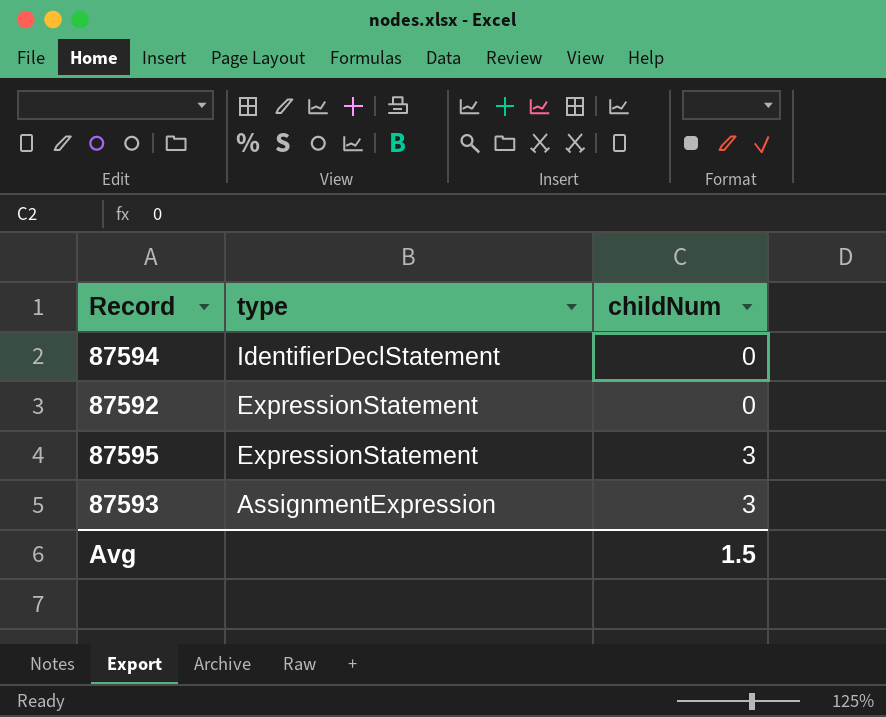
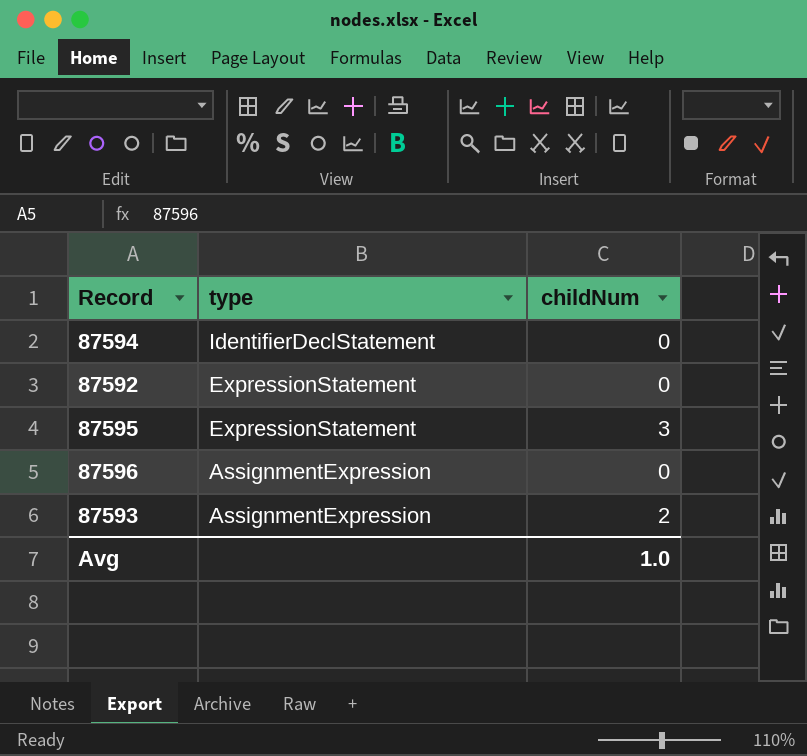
row 87596: none -> AssignmentExpression | 0
87593 | childNum: 3 -> 2
Avg | childNum: 1.5 -> 1.0

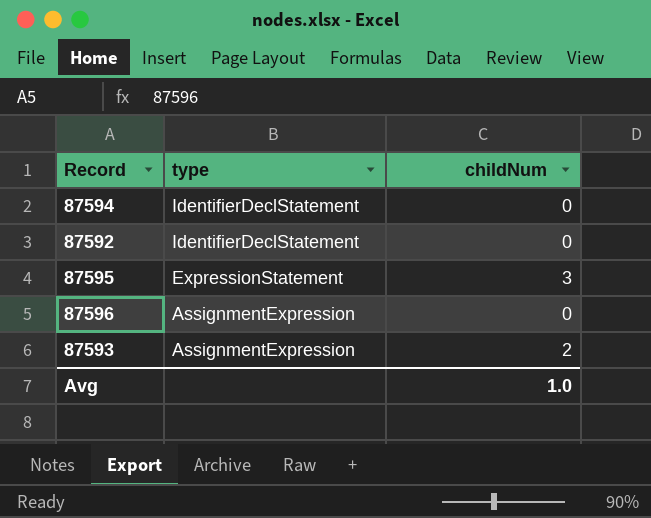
87592 | type: ExpressionStatement -> IdentifierDeclStatement

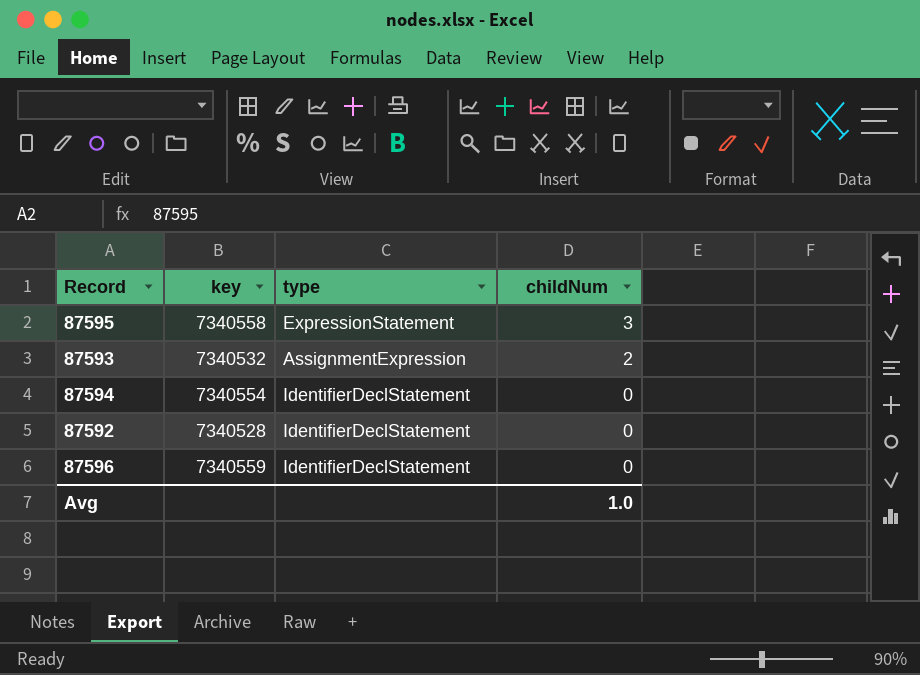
row order: type descending -> childNum descending
column key | position: none -> 2
87596 | type: AssignmentExpression -> IdentifierDeclStatement

